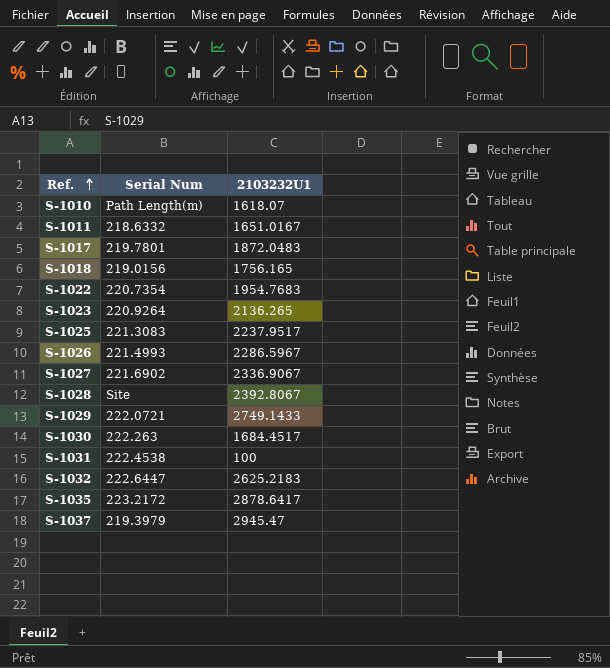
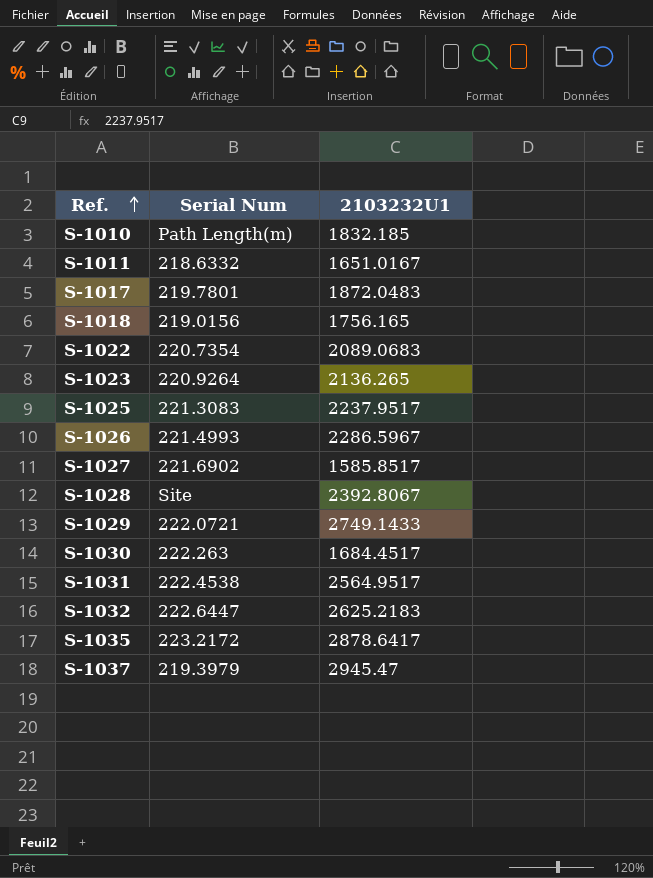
S-1010 | 2103232U1: 1618.07 -> 1832.185
S-1022 | 2103232U1: 1954.7683 -> 2089.0683
S-1027 | 2103232U1: 2336.9067 -> 1585.8517
S-1031 | 2103232U1: 100 -> 2564.9517

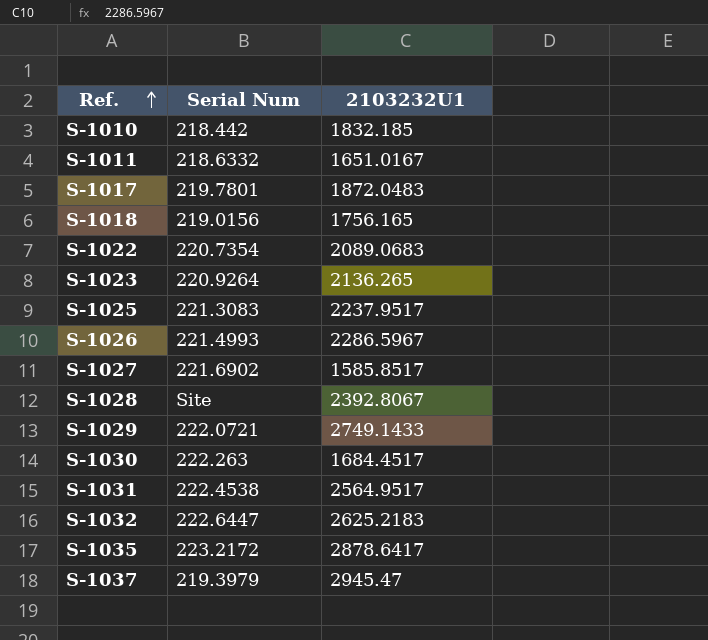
S-1010 | Serial Num: Path Length(m) -> 218.442

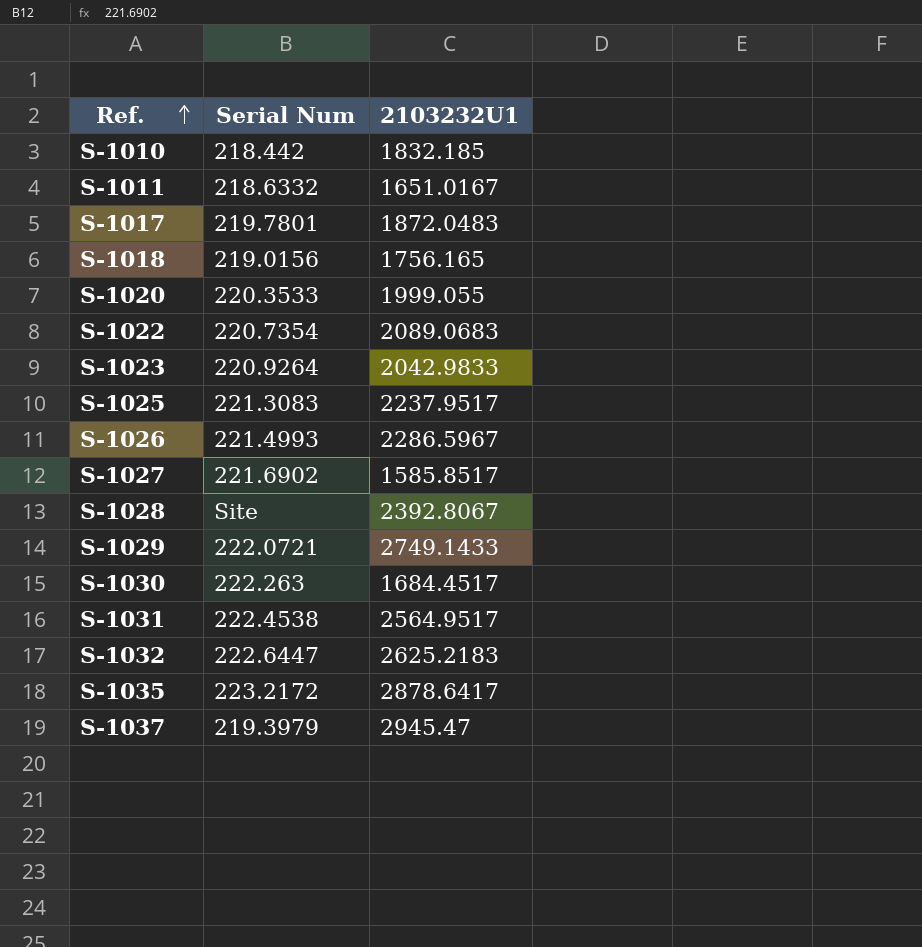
row S-1020: none -> 220.3533 | 1999.055
S-1023 | 2103232U1: 2136.265 -> 2042.9833

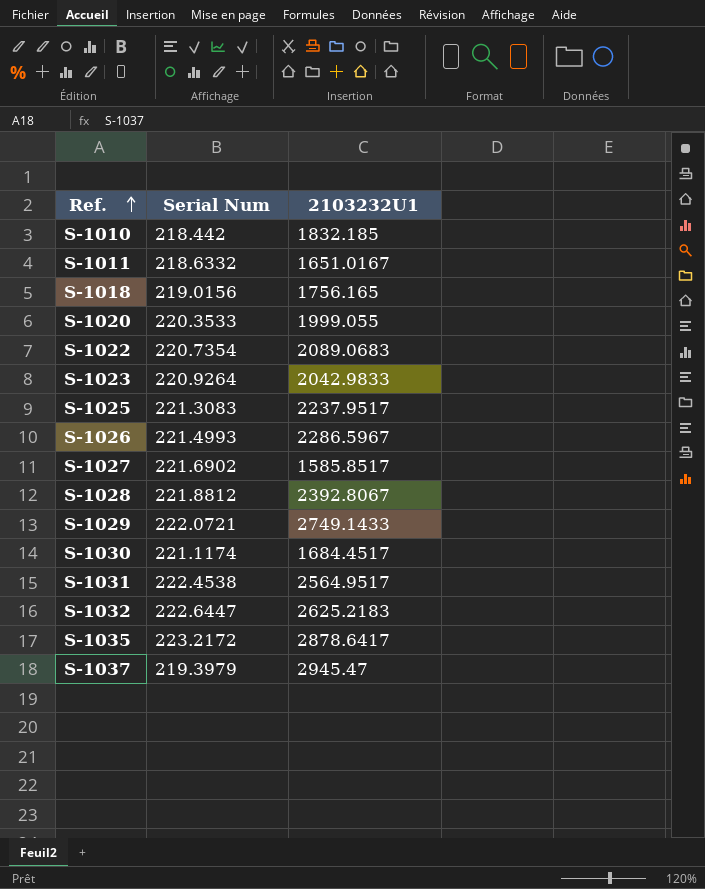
row S-1017: 219.7801 | 1872.0483 -> none
S-1028 | Serial Num: Site -> 221.8812
S-1030 | Serial Num: 222.263 -> 221.1174

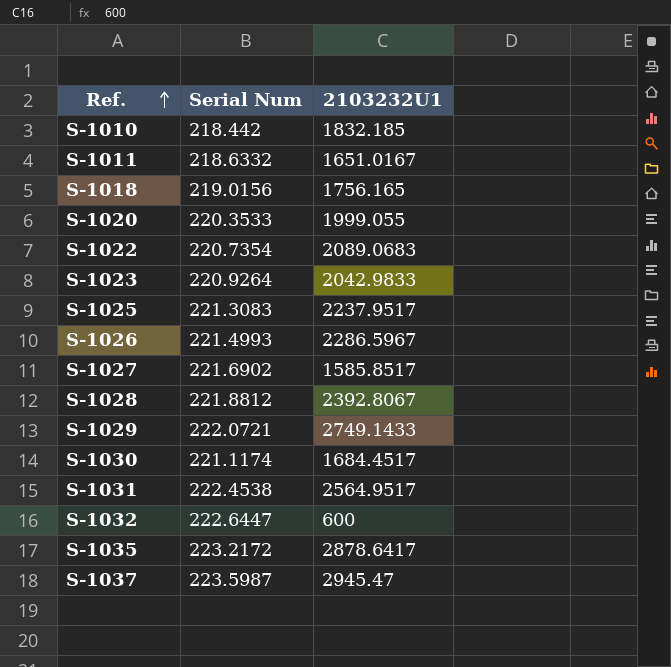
S-1032 | 2103232U1: 2625.2183 -> 600
S-1037 | Serial Num: 219.3979 -> 223.5987

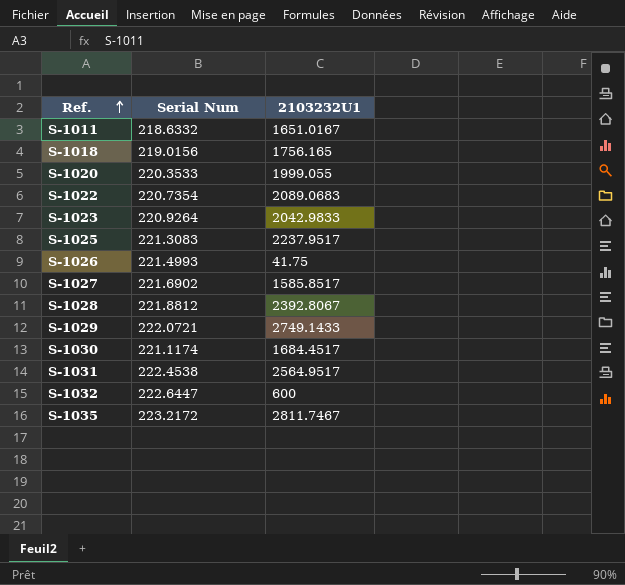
row S-1010: 218.442 | 1832.185 -> none
row S-1037: 223.5987 | 2945.47 -> none
S-1026 | 2103232U1: 2286.5967 -> 41.75
S-1035 | 2103232U1: 2878.6417 -> 2811.7467

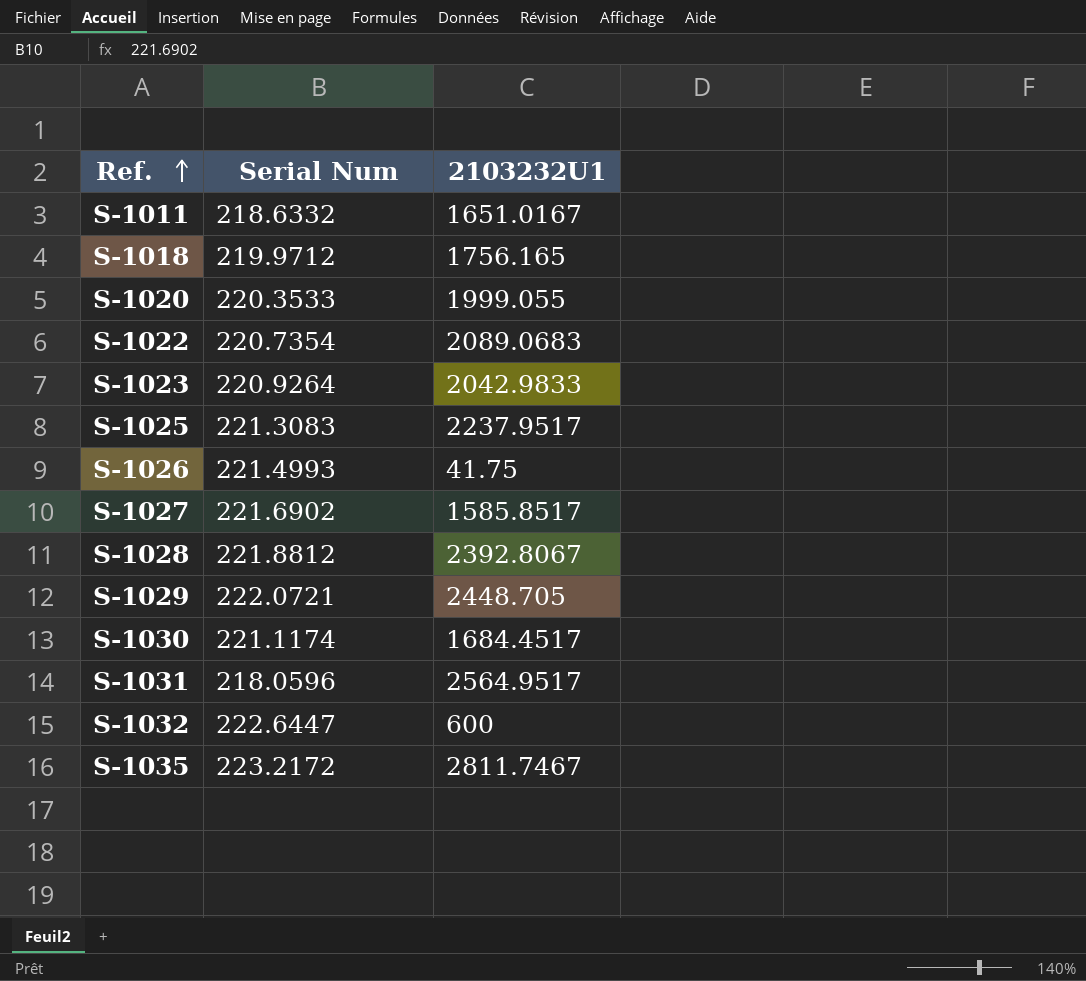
S-1018 | Serial Num: 219.0156 -> 219.9712
S-1029 | 2103232U1: 2749.1433 -> 2448.705
S-1031 | Serial Num: 222.4538 -> 218.0596

